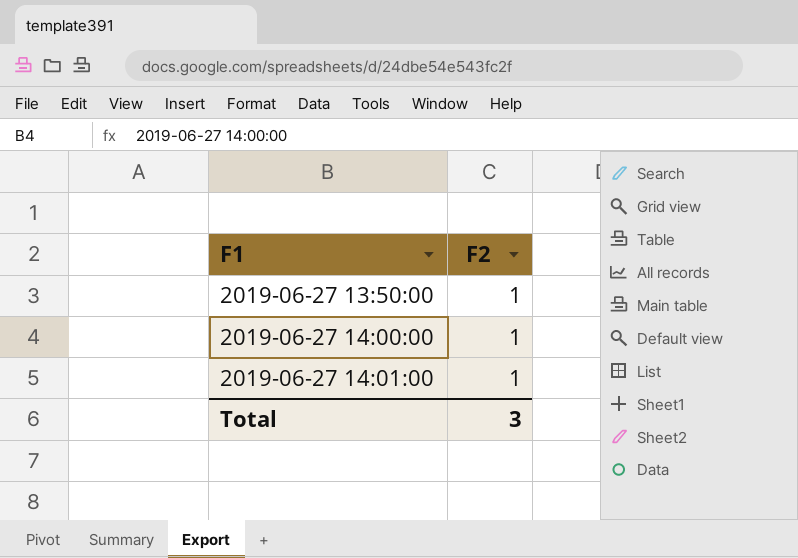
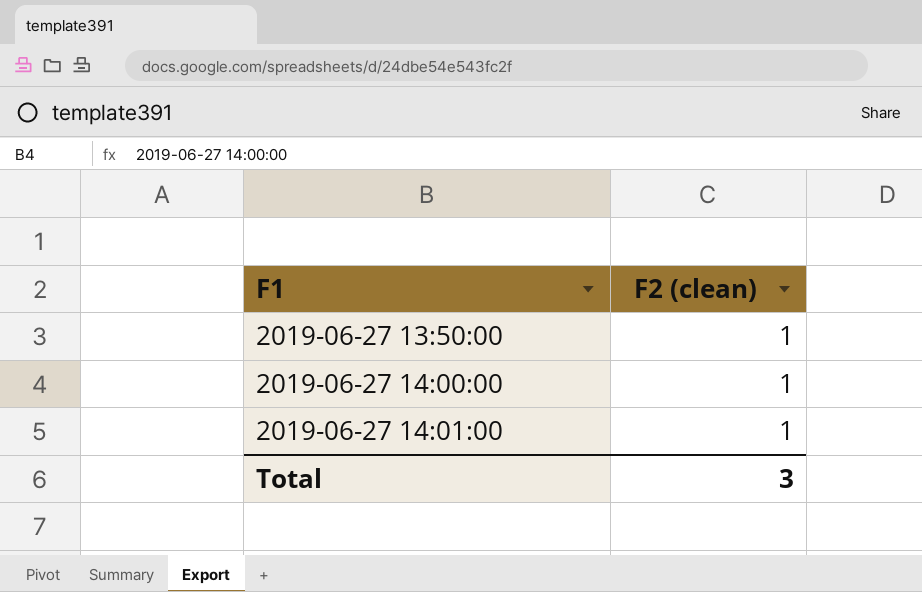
column name: F2 -> F2 (clean)

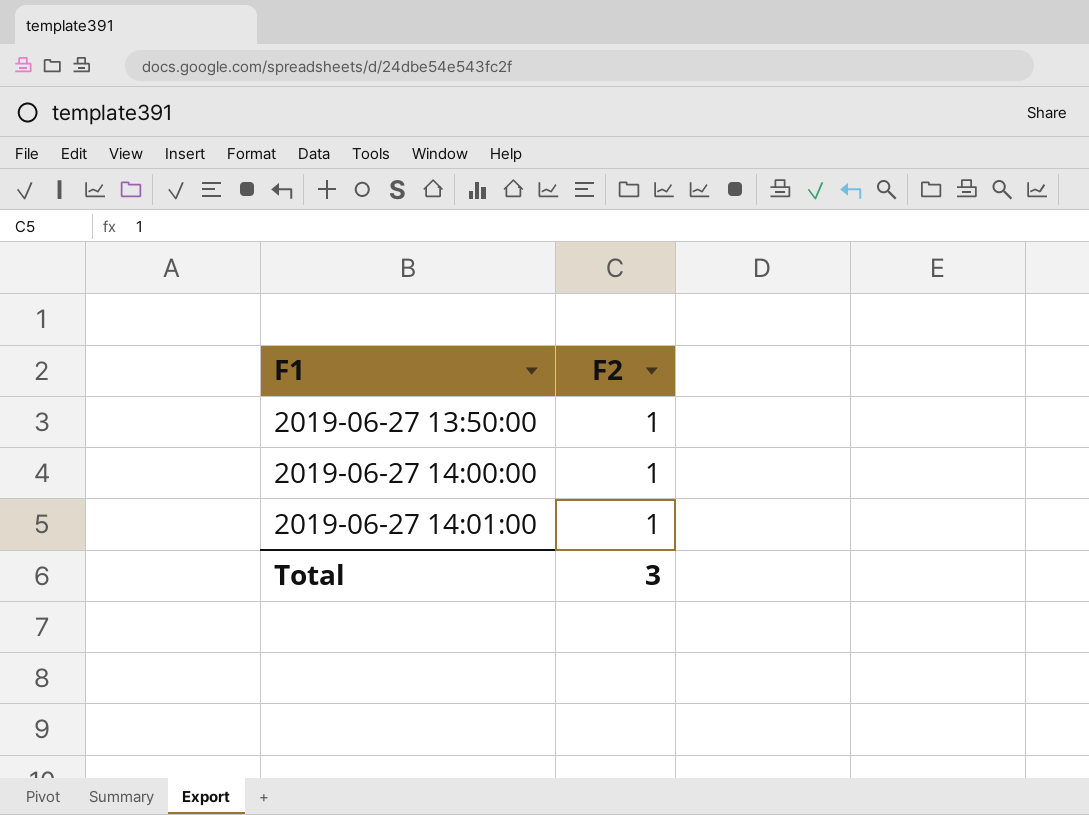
column name: F2 (clean) -> F2

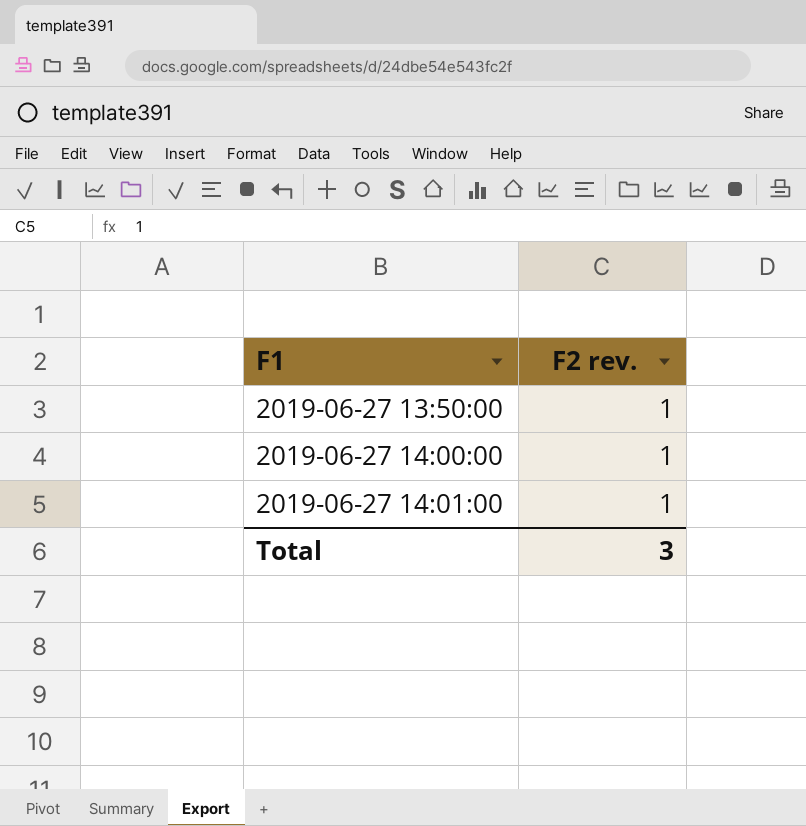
column name: F2 -> F2 rev.

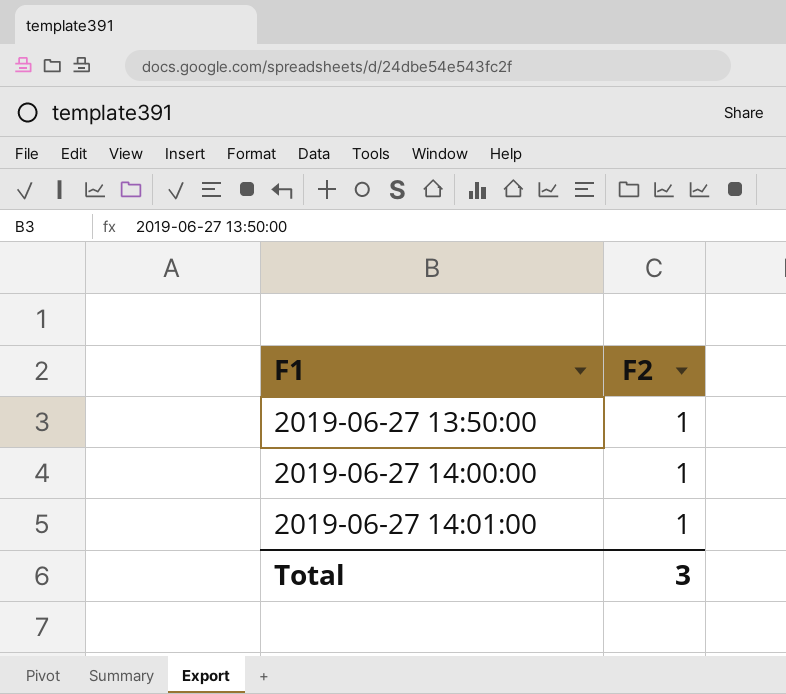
column name: F2 rev. -> F2

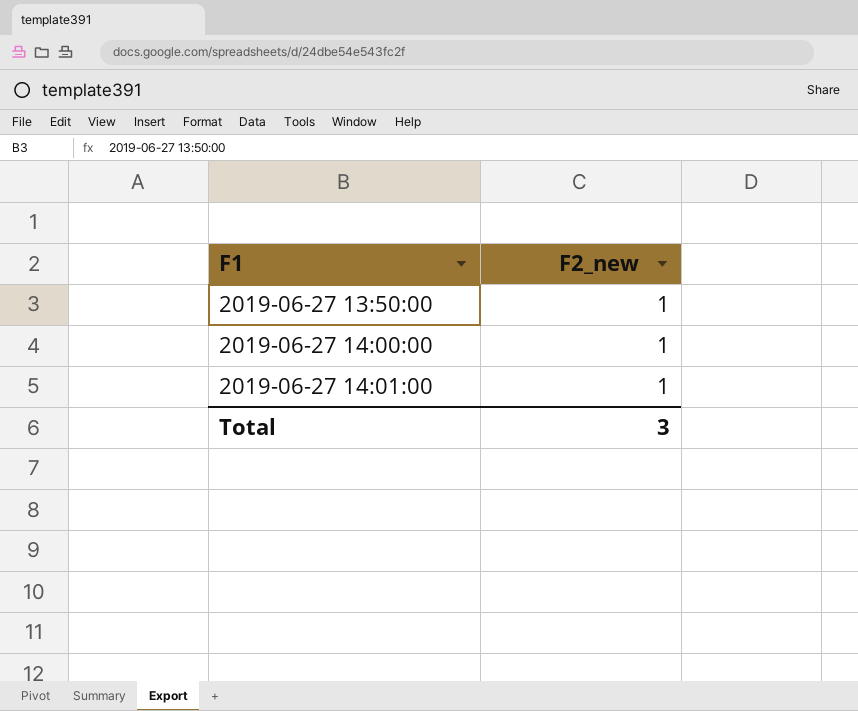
column name: F2 -> F2_new

